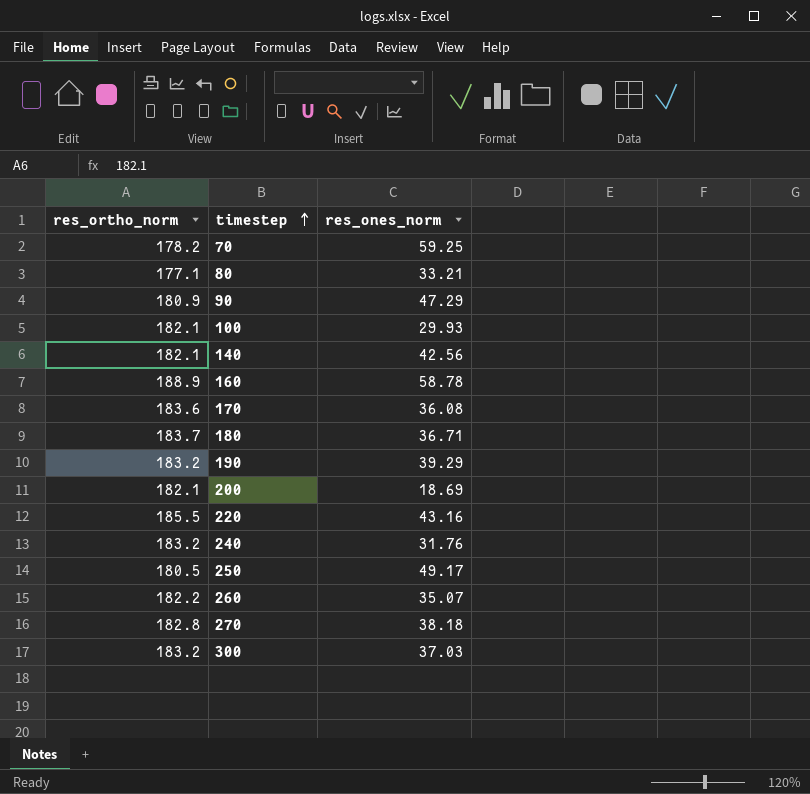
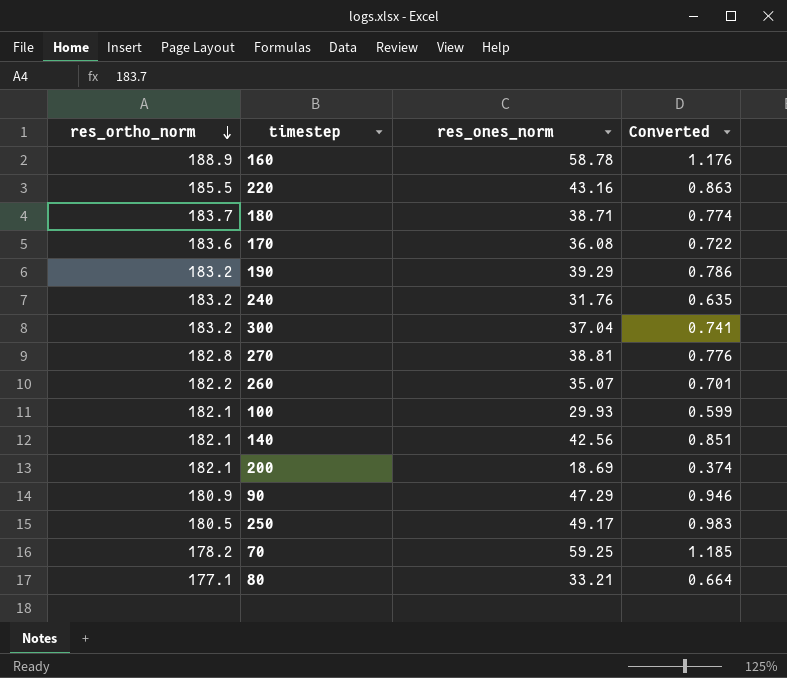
row order: timestep ascending -> res_ortho_norm descending
column Converted | formula: none -> [res_ones_norm] * 0.02
180 | res_ones_norm: 36.71 -> 38.71
300 | res_ones_norm: 37.03 -> 37.04
270 | res_ones_norm: 38.18 -> 38.81

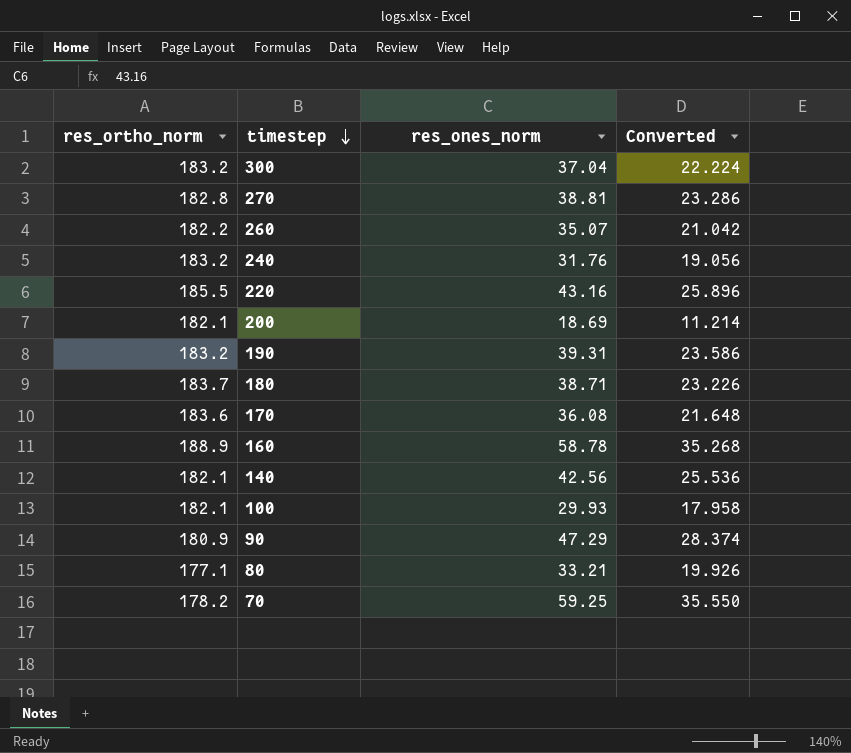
row order: res_ortho_norm descending -> timestep descending
column Converted | formula: [res_ones_norm] * 0.02 -> [res_ones_norm] * 0.6
row 250: 180.5 | 49.17 | 0.983 -> none
190 | res_ones_norm: 39.29 -> 39.31

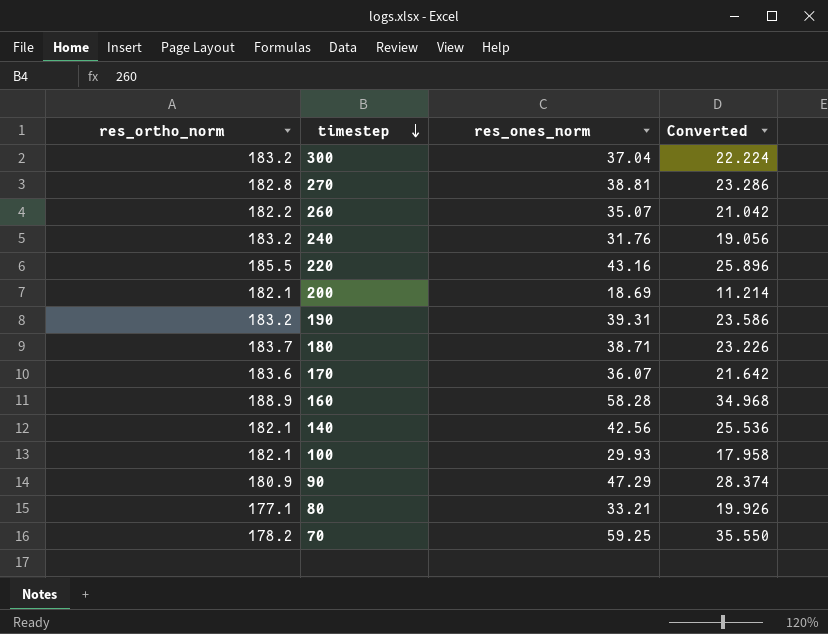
170 | res_ones_norm: 36.08 -> 36.07
170 | Converted: 21.648 -> 21.642
160 | res_ones_norm: 58.78 -> 58.28
160 | Converted: 35.268 -> 34.968

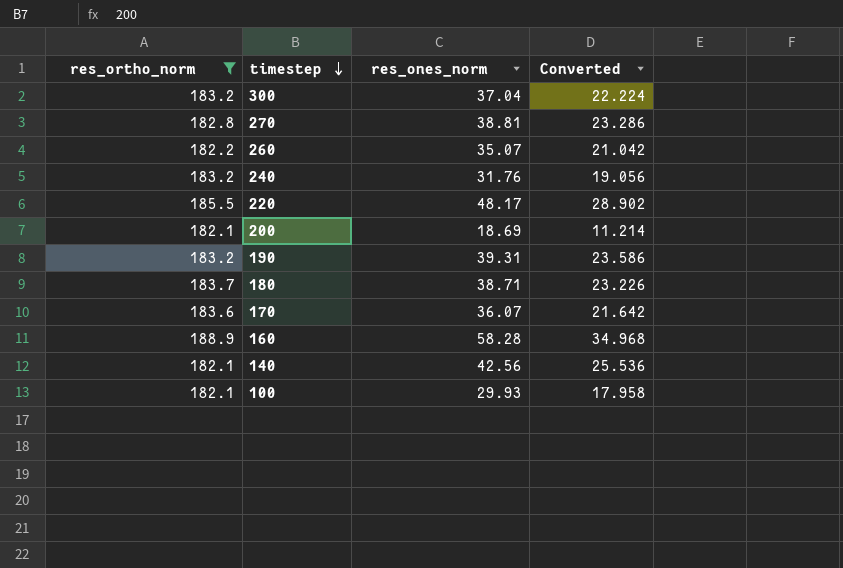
filter: none -> res_ortho_norm >= 182.1
220 | res_ones_norm: 43.16 -> 48.17
220 | Converted: 25.896 -> 28.902

